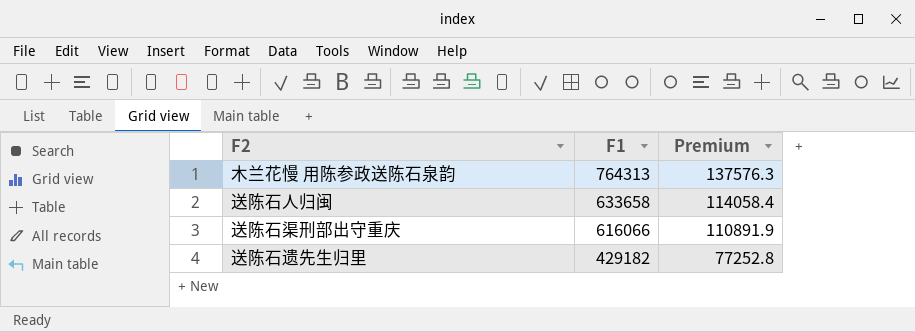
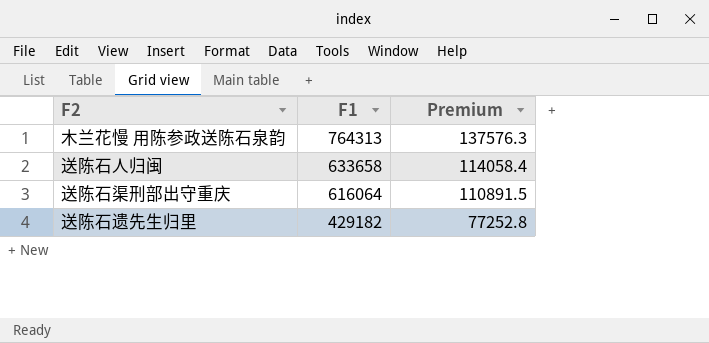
送陈石渠刑部出守重庆 | F1: 616066 -> 616064
送陈石渠刑部出守重庆 | Premium: 110891.9 -> 110891.5

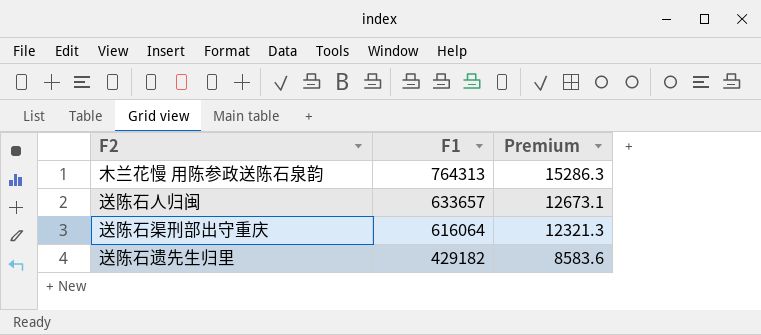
column Premium | formula: [F1] * 0.18 -> [F1] * 0.02
送陈石人归闽 | F1: 633658 -> 633657

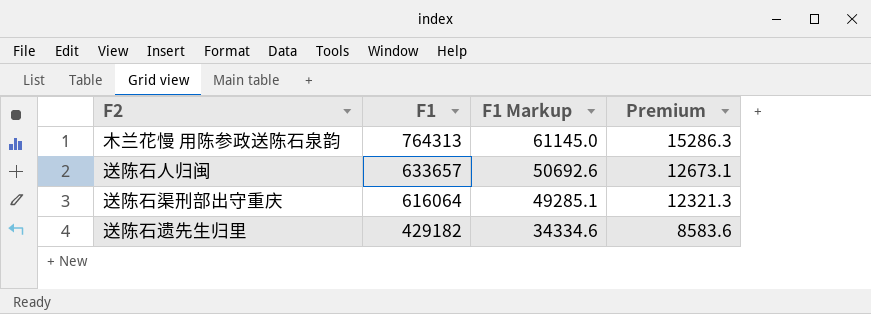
column F1 Markup | formula: none -> [F1] * 0.08

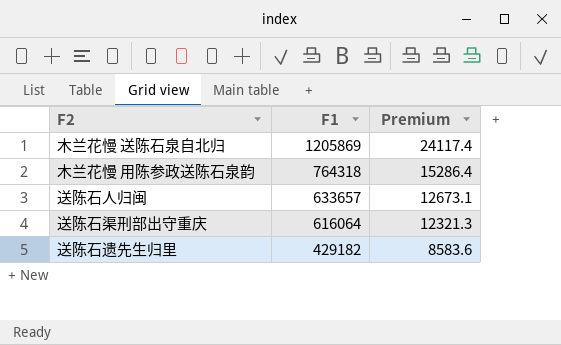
column F1 Markup | formula: [F1] * 0.08 -> none
row 木兰花慢 送陈石泉自北归: none -> 1205869 | 24117.4
木兰花慢 用陈参政送陈石泉韵 | F1: 764313 -> 764318
木兰花慢 用陈参政送陈石泉韵 | Premium: 15286.3 -> 15286.4

